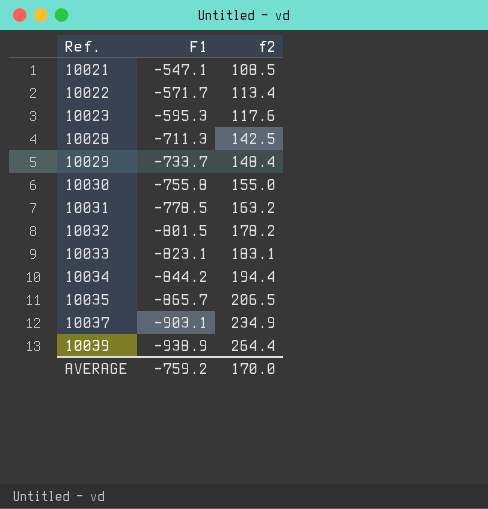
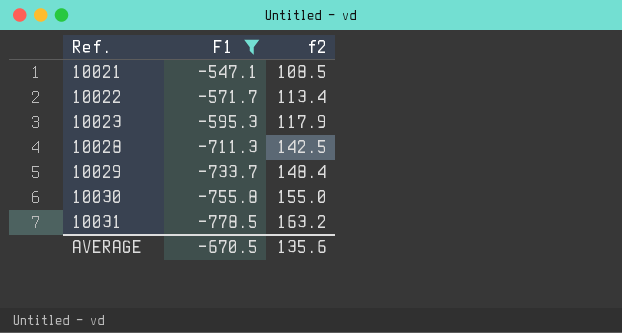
filter: none -> F1 >= -778.5
10023 | f2: 117.6 -> 117.9
AVERAGE | F1: -759.2 -> -670.5
AVERAGE | f2: 170.0 -> 135.6

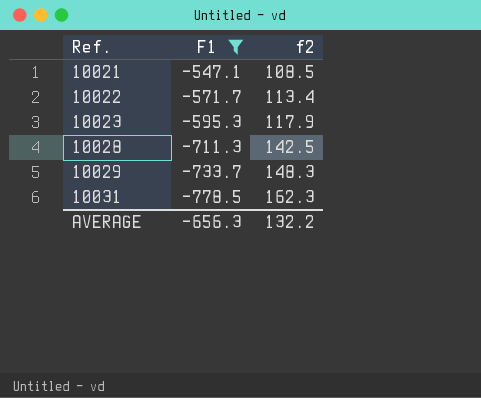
row 10030: -755.8 | 155.0 -> none
10029 | f2: 148.4 -> 148.3
10031 | f2: 163.2 -> 162.3
AVERAGE | F1: -670.5 -> -656.3
AVERAGE | f2: 135.6 -> 132.2

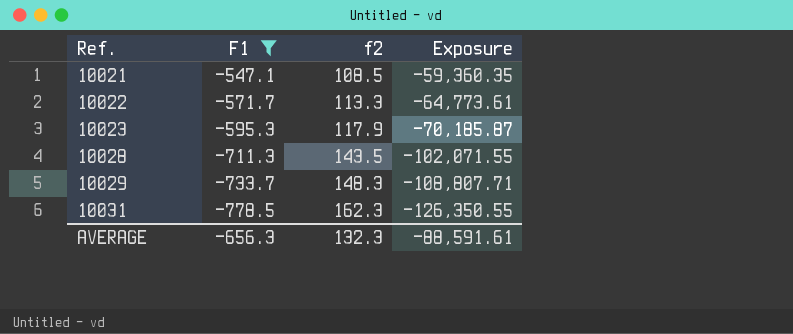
column Exposure | formula: none -> [F1] * [f2]
10022 | f2: 113.4 -> 113.3
10028 | f2: 142.5 -> 143.5
AVERAGE | f2: 132.2 -> 132.3

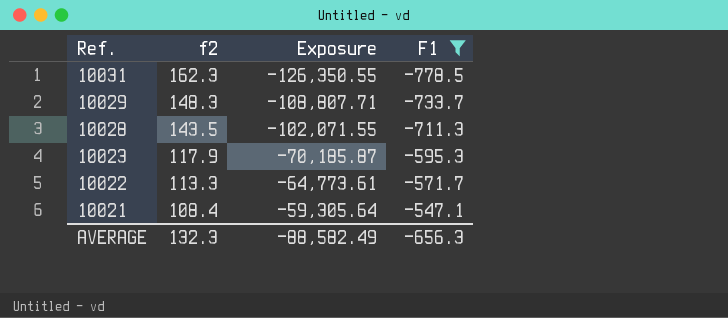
row order: Ref. ascending -> Ref. descending
column F1 | position: 2 -> 4
10021 | f2: 108.5 -> 108.4
10021 | Exposure: -59,360.35 -> -59,305.64
AVERAGE | Exposure: -88,591.61 -> -88,582.49

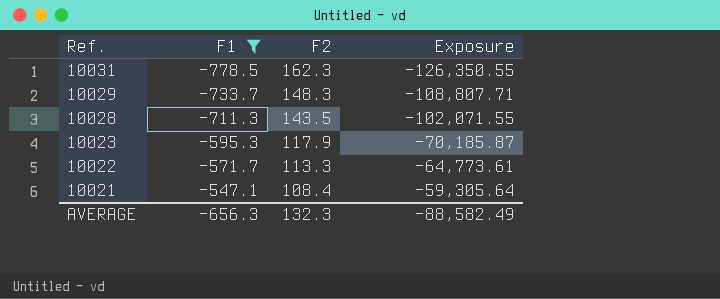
column F1 | position: 4 -> 2
column name: f2 -> F2

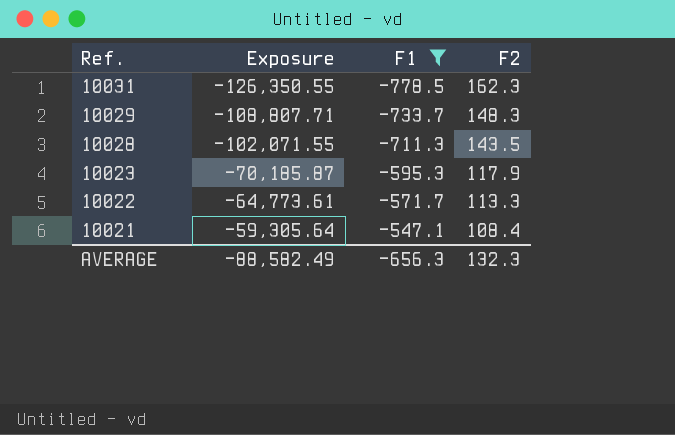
column Exposure | position: 4 -> 2

